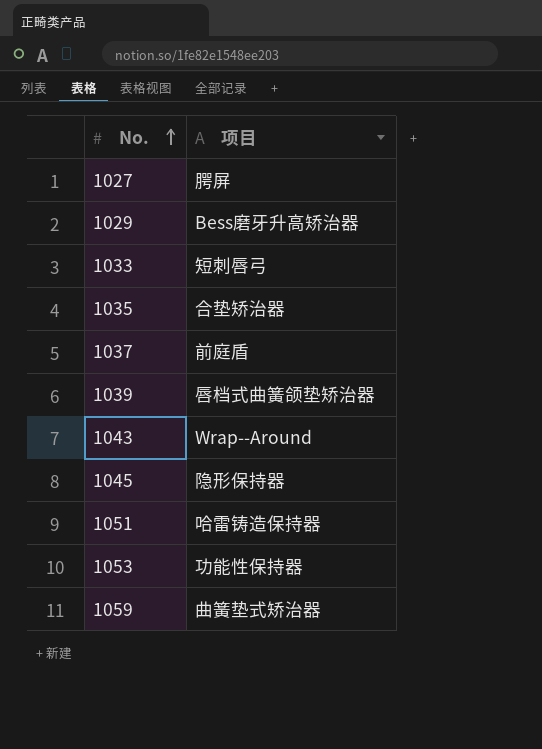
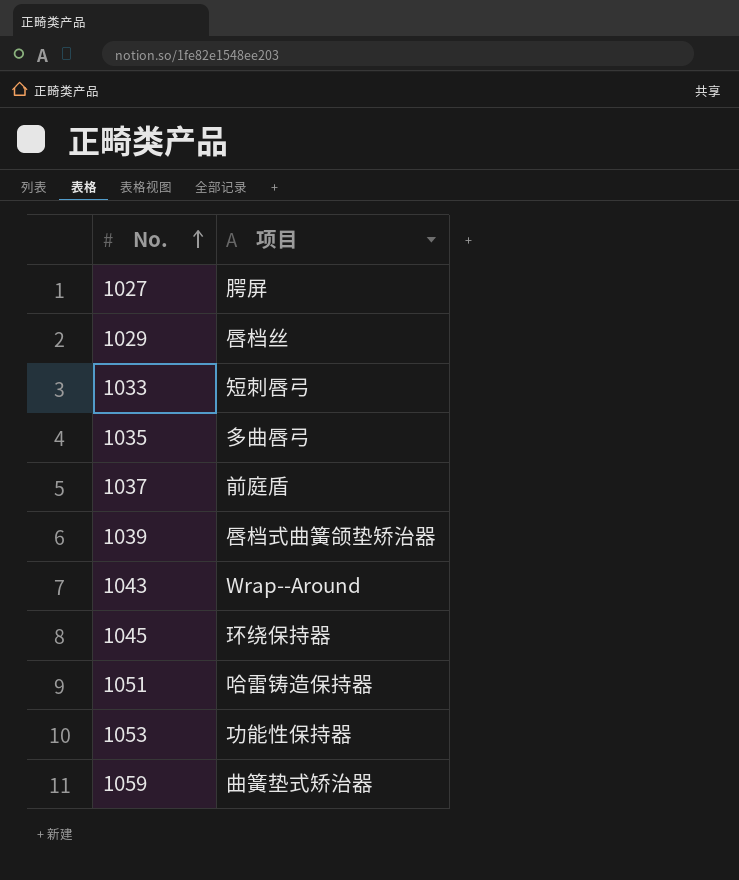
1029 | 项目: Bess磨牙升高矫治器 -> 唇档丝
1035 | 项目: 合垫矫治器 -> 多曲唇弓
1045 | 项目: 隐形保持器 -> 环绕保持器

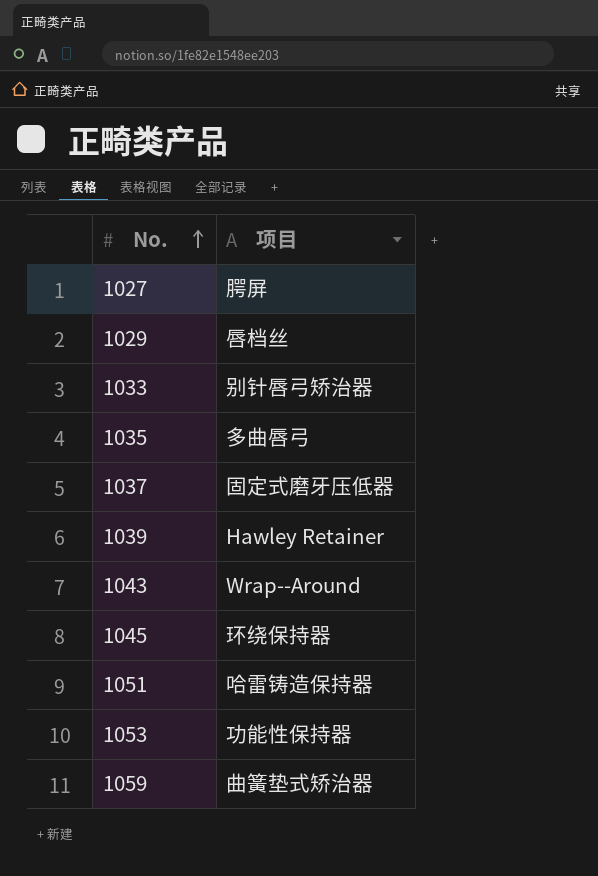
1033 | 项目: 短刺唇弓 -> 别针唇弓矫治器
1037 | 项目: 前庭盾 -> 固定式磨牙压低器
1039 | 项目: 唇档式曲簧颌垫矫治器 -> Hawley Retainer

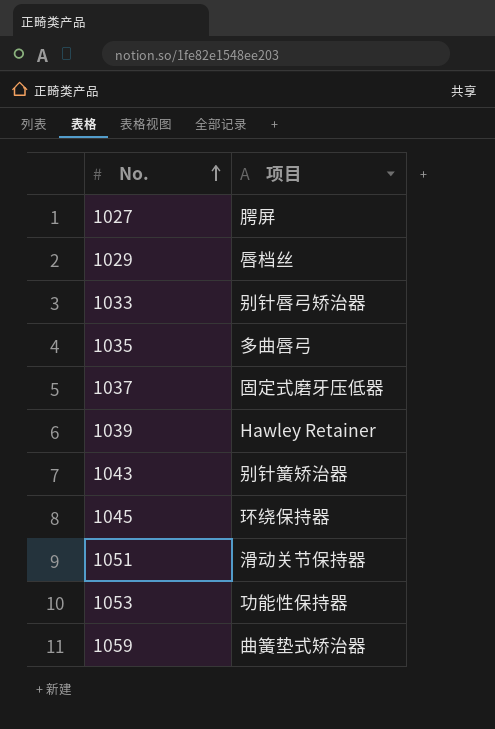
1043 | 项目: Wrap--Around -> 别针簧矫治器
1051 | 项目: 哈雷铸造保持器 -> 滑动关节保持器

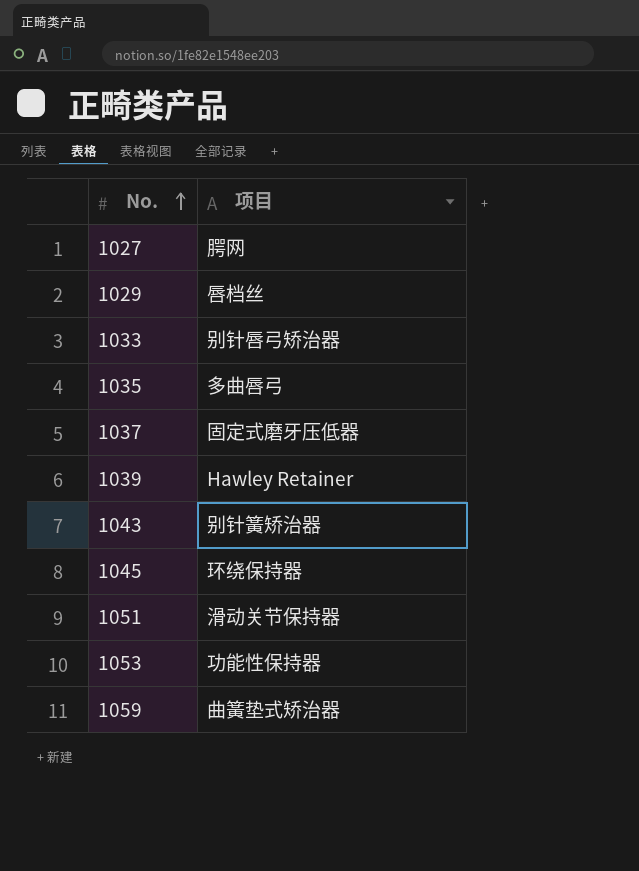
1027 | 项目: 腭屏 -> 腭网

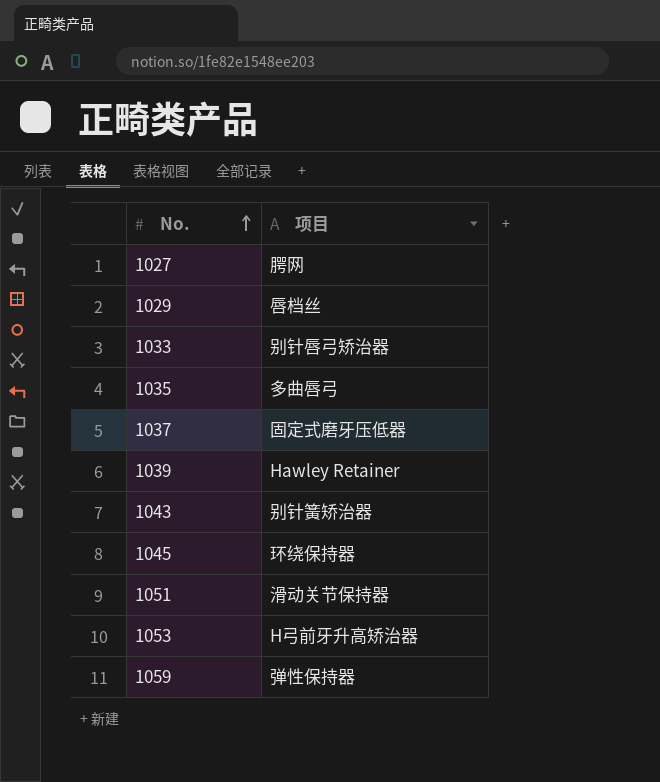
1053 | 项目: 功能性保持器 -> H弓前牙升高矫治器
1059 | 项目: 曲簧垫式矫治器 -> 弹性保持器

